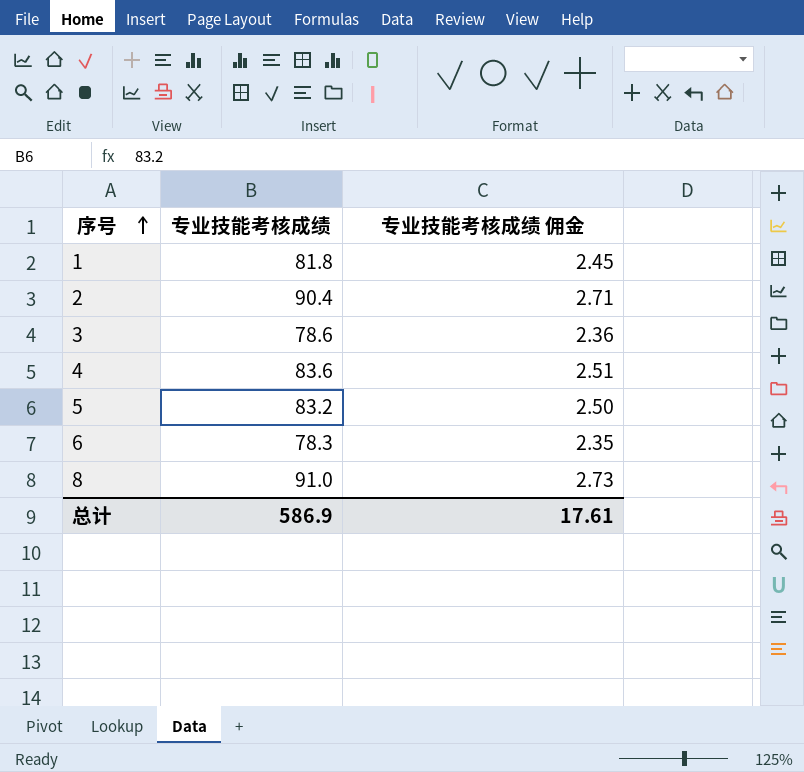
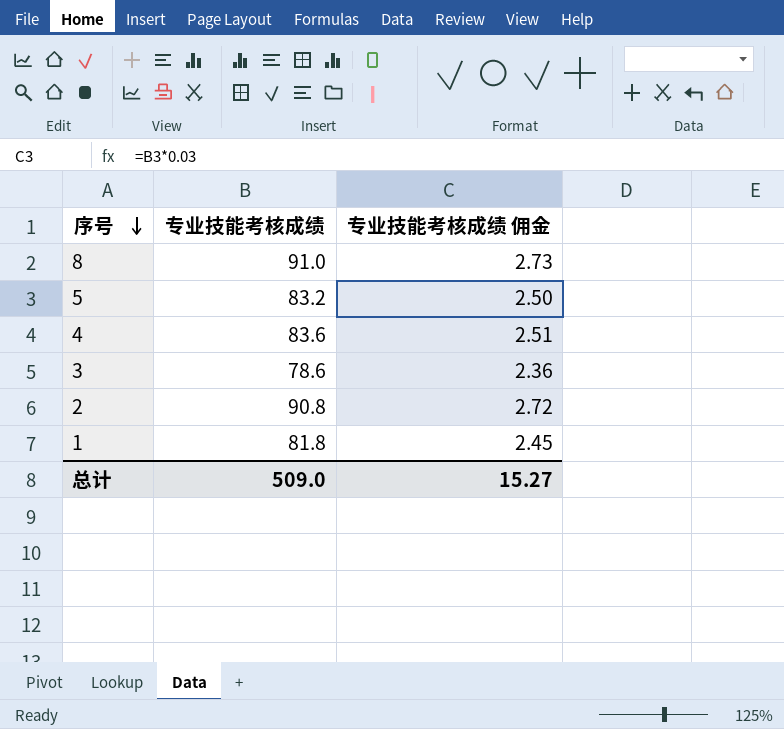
row order: 序号 ascending -> 序号 descending
row 6: 78.3 | 2.35 -> none
2 | 专业技能考核成绩: 90.4 -> 90.8
2 | 专业技能考核成绩 佣金: 2.71 -> 2.72
总计 | 专业技能考核成绩: 586.9 -> 509.0
总计 | 专业技能考核成绩 佣金: 17.61 -> 15.27

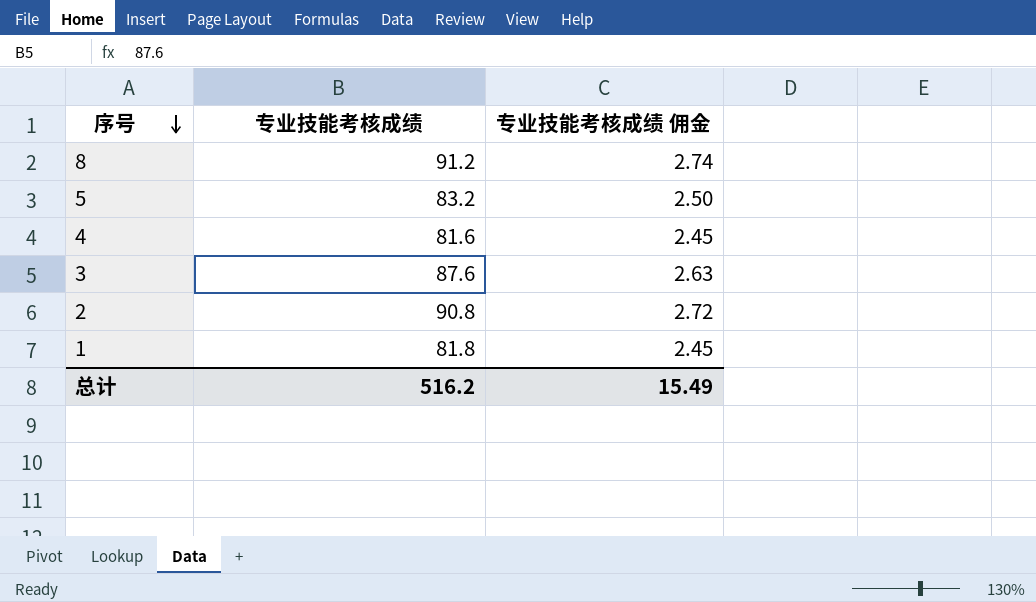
8 | 专业技能考核成绩: 91.0 -> 91.2
8 | 专业技能考核成绩 佣金: 2.73 -> 2.74
4 | 专业技能考核成绩: 83.6 -> 81.6
4 | 专业技能考核成绩 佣金: 2.51 -> 2.45
3 | 专业技能考核成绩: 78.6 -> 87.6
3 | 专业技能考核成绩 佣金: 2.36 -> 2.63
总计 | 专业技能考核成绩: 509.0 -> 516.2
总计 | 专业技能考核成绩 佣金: 15.27 -> 15.49

